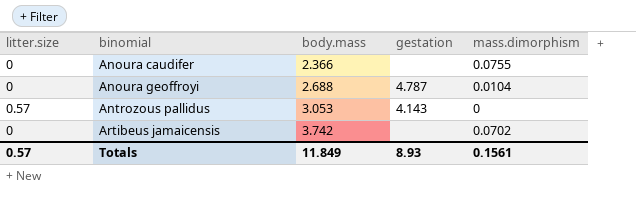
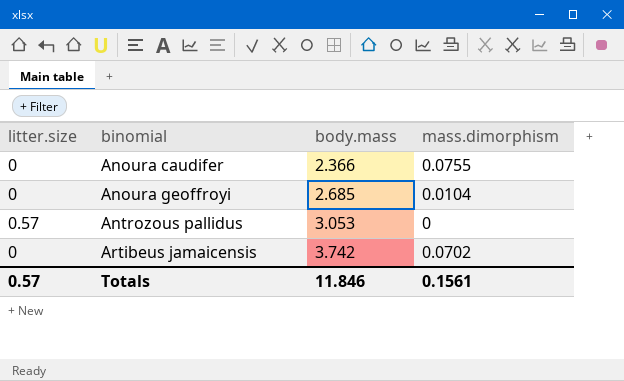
column gestation | position: 4 -> none
Anoura geoffroyi | body.mass: 2.688 -> 2.685
Totals | body.mass: 11.849 -> 11.846

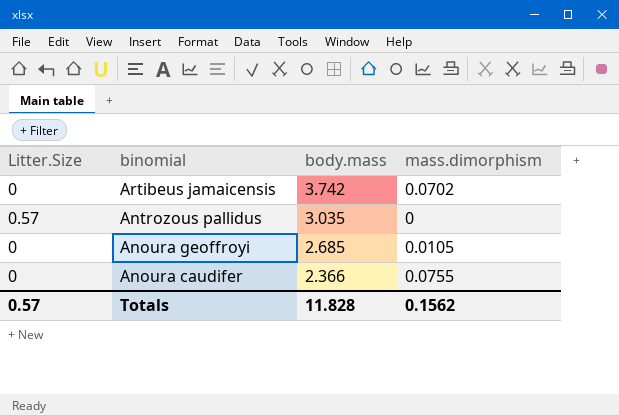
row order: binomial ascending -> binomial descending
column name: litter.size -> Litter.Size
Antrozous pallidus | body.mass: 3.053 -> 3.035
Anoura geoffroyi | mass.dimorphism: 0.0104 -> 0.0105
Totals | body.mass: 11.846 -> 11.828
Totals | mass.dimorphism: 0.1561 -> 0.1562

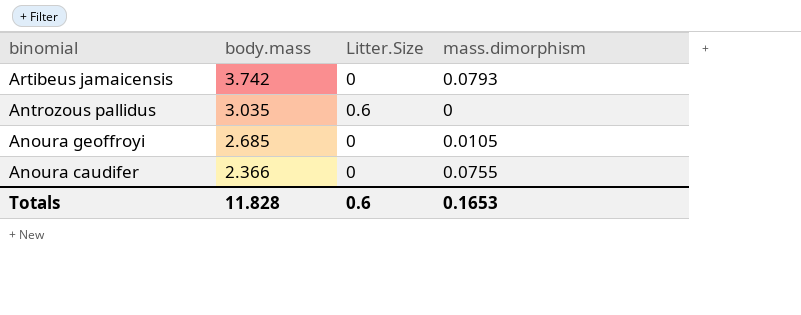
column Litter.Size | position: 1 -> 3
Artibeus jamaicensis | mass.dimorphism: 0.0702 -> 0.0793
Antrozous pallidus | Litter.Size: 0.57 -> 0.6
Totals | Litter.Size: 0.57 -> 0.6
Totals | mass.dimorphism: 0.1562 -> 0.1653

